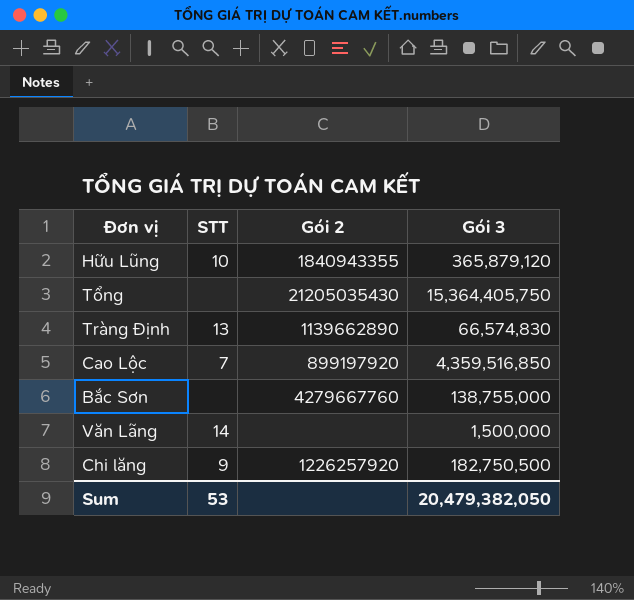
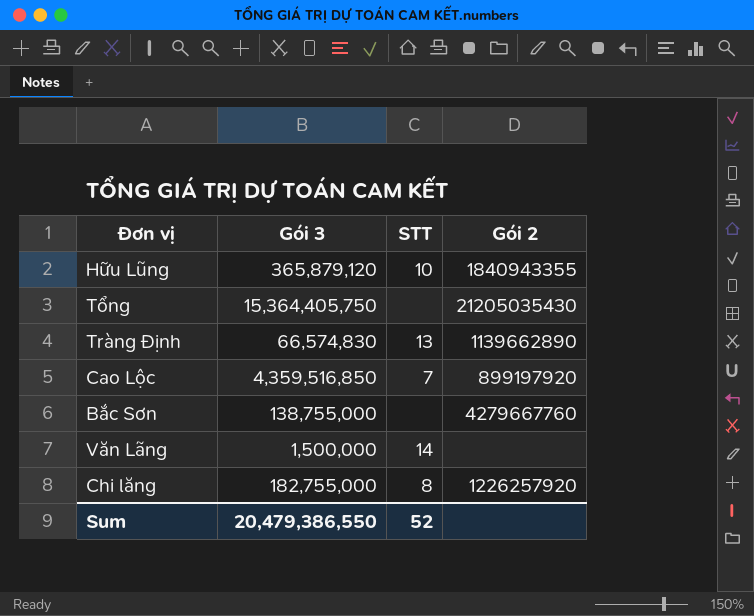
column Gói 3 | position: 4 -> 2
Chi lăng | Gói 3: 182,750,500 -> 182,755,000
Chi lăng | STT: 9 -> 8
Sum | Gói 3: 20,479,382,050 -> 20,479,386,550
Sum | STT: 53 -> 52

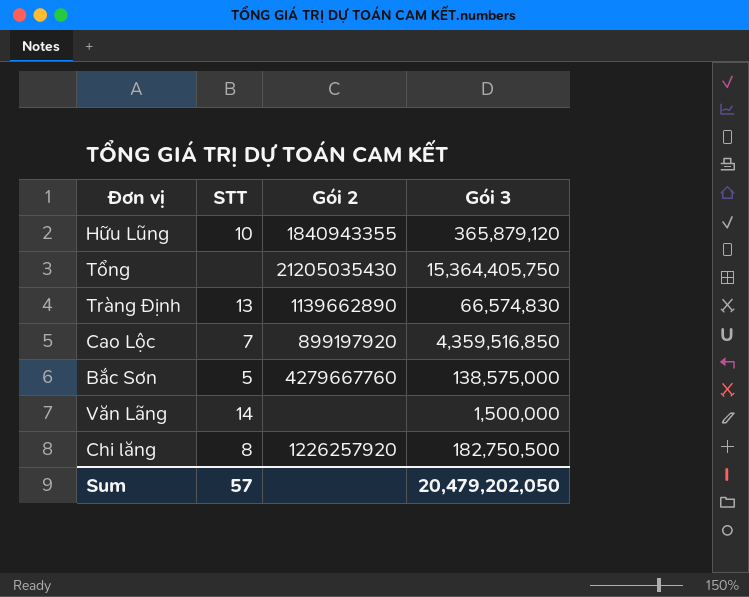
column Gói 3 | position: 2 -> 4
Bắc Sơn | STT: none -> 5
Bắc Sơn | Gói 3: 138,755,000 -> 138,575,000
Chi lăng | Gói 3: 182,755,000 -> 182,750,500
Sum | STT: 52 -> 57
Sum | Gói 3: 20,479,386,550 -> 20,479,202,050

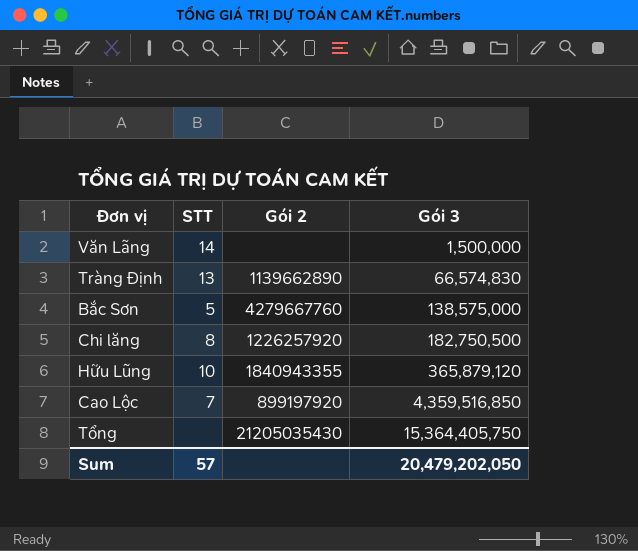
row order: none -> Gói 3 ascending

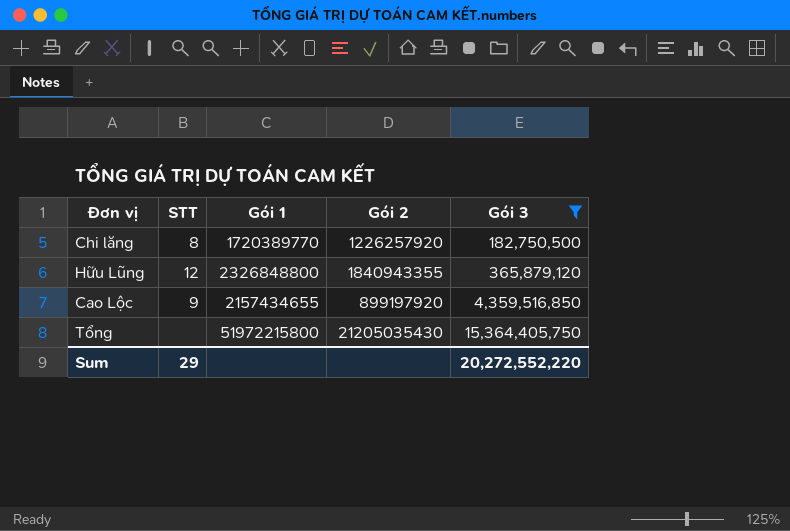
filter: none -> Gói 3 >= 182,750,500
column Gói 1 | position: none -> 3
Hữu Lũng | STT: 10 -> 12
Cao Lộc | STT: 7 -> 9
Sum | STT: 57 -> 29
Sum | Gói 3: 20,479,202,050 -> 20,272,552,220

